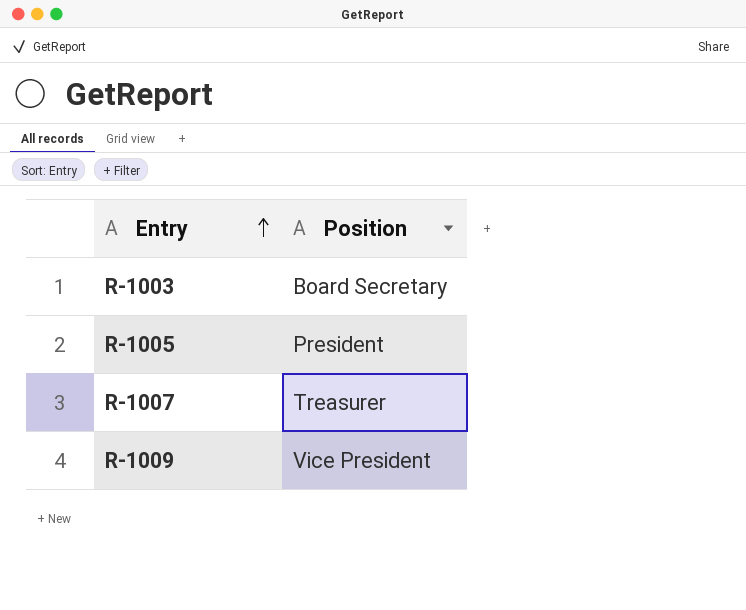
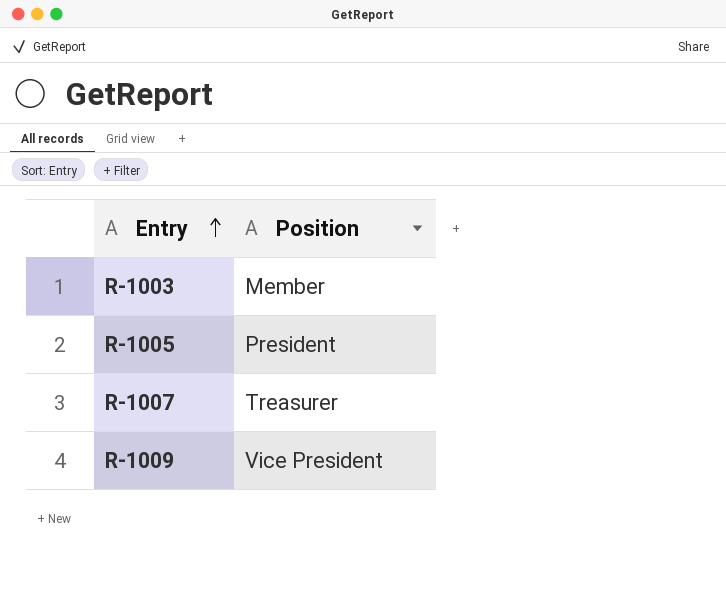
R-1003 | Position: Board Secretary -> Member

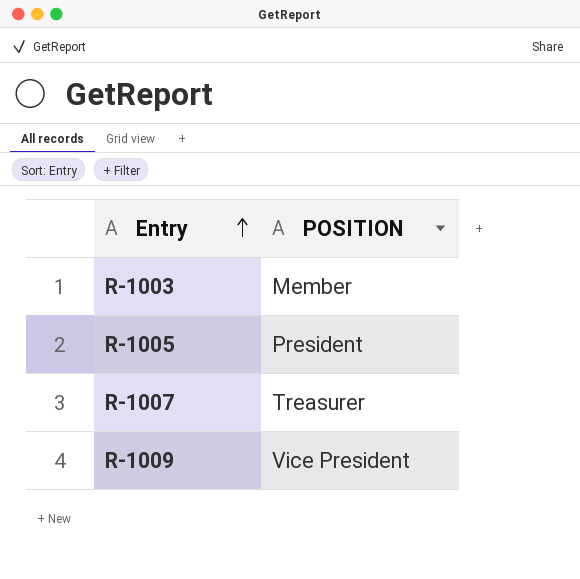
column name: Position -> POSITION

